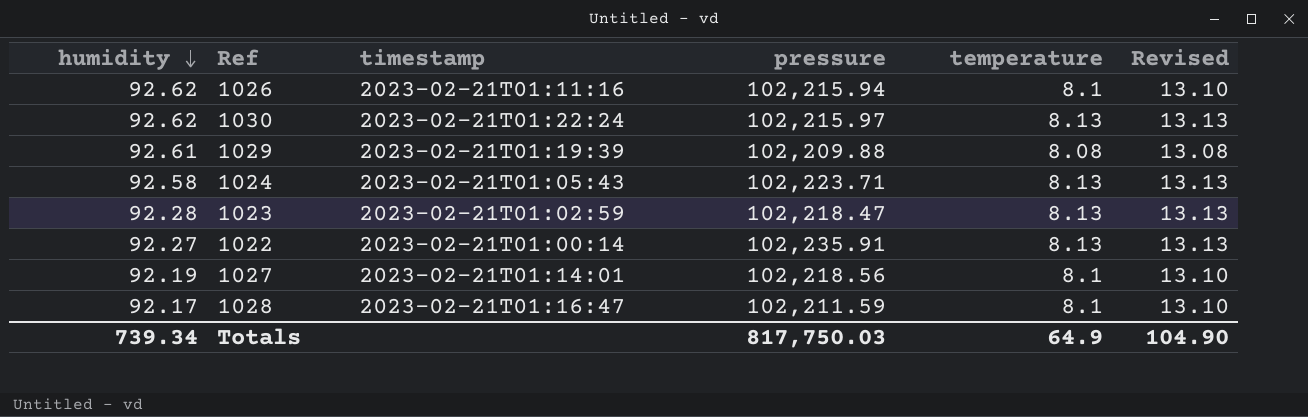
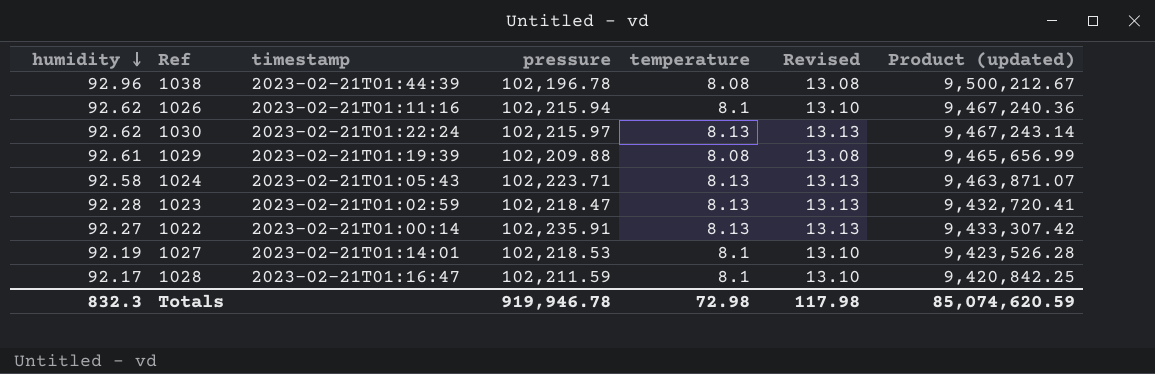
column Product (updated) | formula: none -> [humidity] * [pressure]
row 1038: none -> 92.96 | 2023-02-21T01:44:39 | 102,196.78 | 8.08 | 13.08 | 9,500,212.67
1027 | pressure: 102,218.56 -> 102,218.53
Totals | humidity: 739.34 -> 832.3
Totals | pressure: 817,750.03 -> 919,946.78
Totals | temperature: 64.9 -> 72.98
Totals | Revised: 104.90 -> 117.98

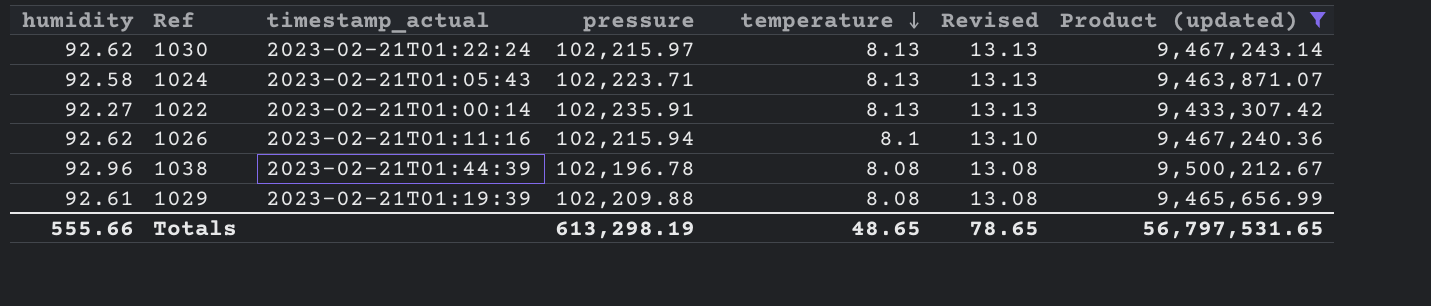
filter: none -> Product (updated) >= 9,433,307.42
row order: humidity descending -> temperature descending
column name: timestamp -> timestamp_actual
Totals | humidity: 832.3 -> 555.66
Totals | pressure: 919,946.78 -> 613,298.19
Totals | temperature: 72.98 -> 48.65
Totals | Revised: 117.98 -> 78.65
Totals | Product (updated): 85,074,620.59 -> 56,797,531.65

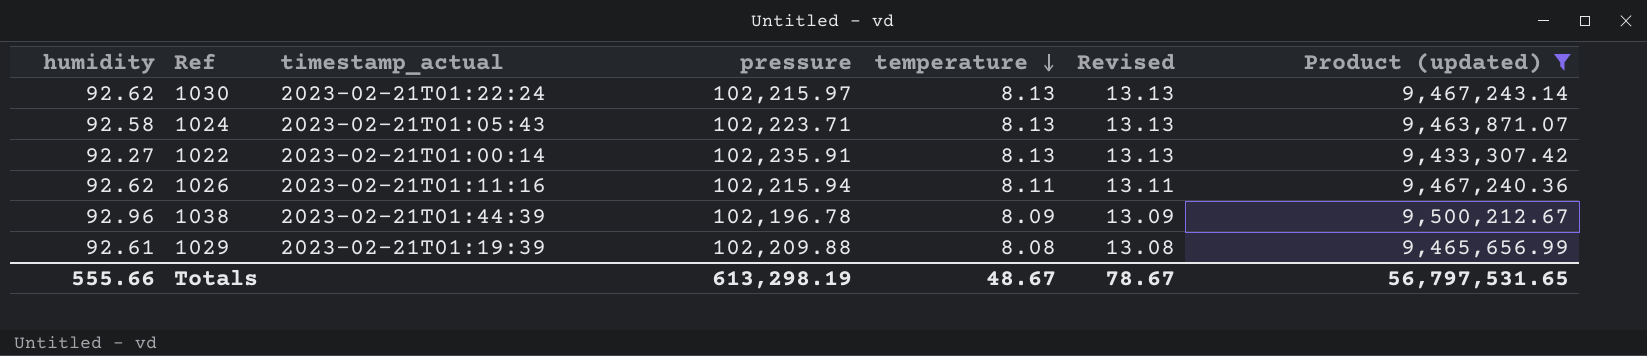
1026 | temperature: 8.1 -> 8.11
1026 | Revised: 13.10 -> 13.11
1038 | temperature: 8.08 -> 8.09
1038 | Revised: 13.08 -> 13.09
Totals | temperature: 48.65 -> 48.67
Totals | Revised: 78.65 -> 78.67

